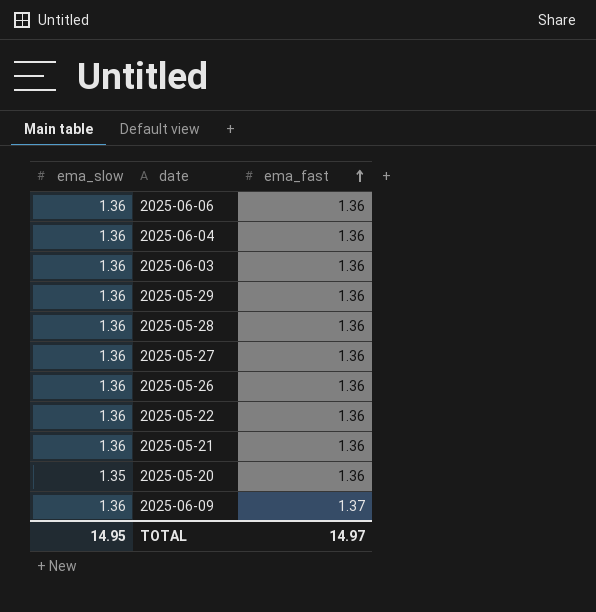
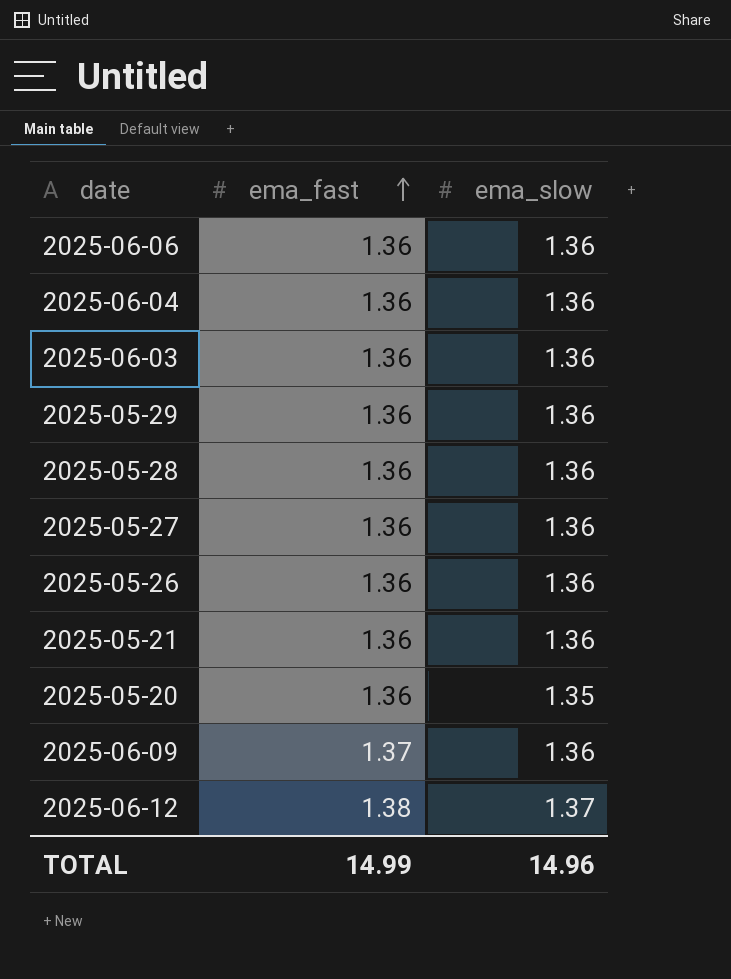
column ema_slow | position: 1 -> 3
row 2025-05-22: 1.36 | 1.36 -> none
row 2025-06-12: none -> 1.38 | 1.37
TOTAL | ema_fast: 14.97 -> 14.99
TOTAL | ema_slow: 14.95 -> 14.96

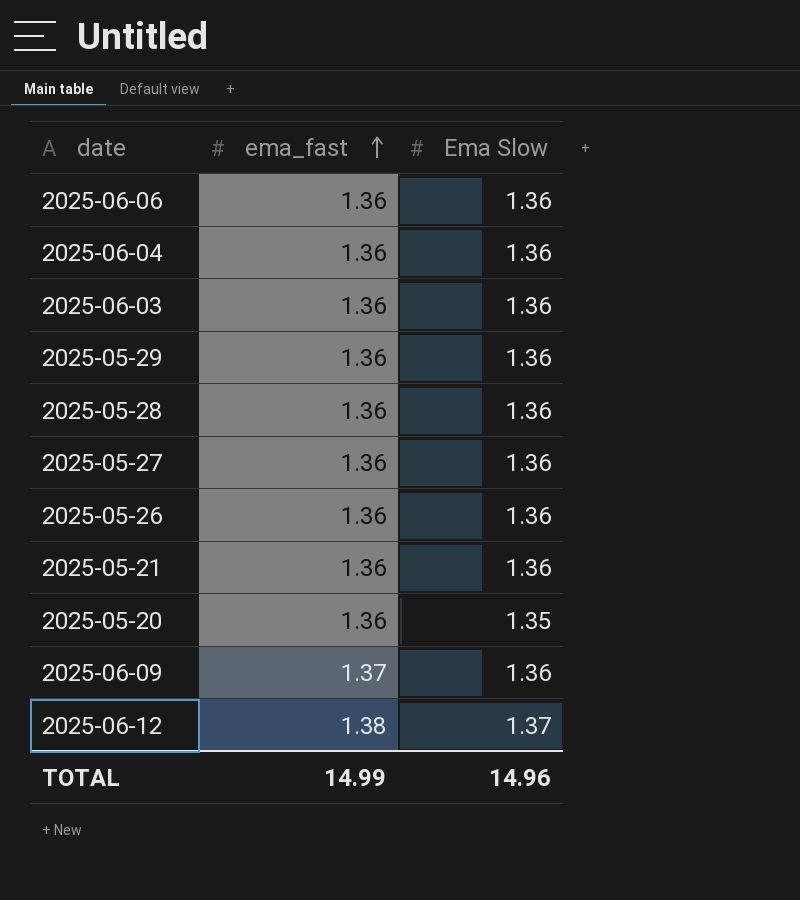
column name: ema_slow -> Ema Slow

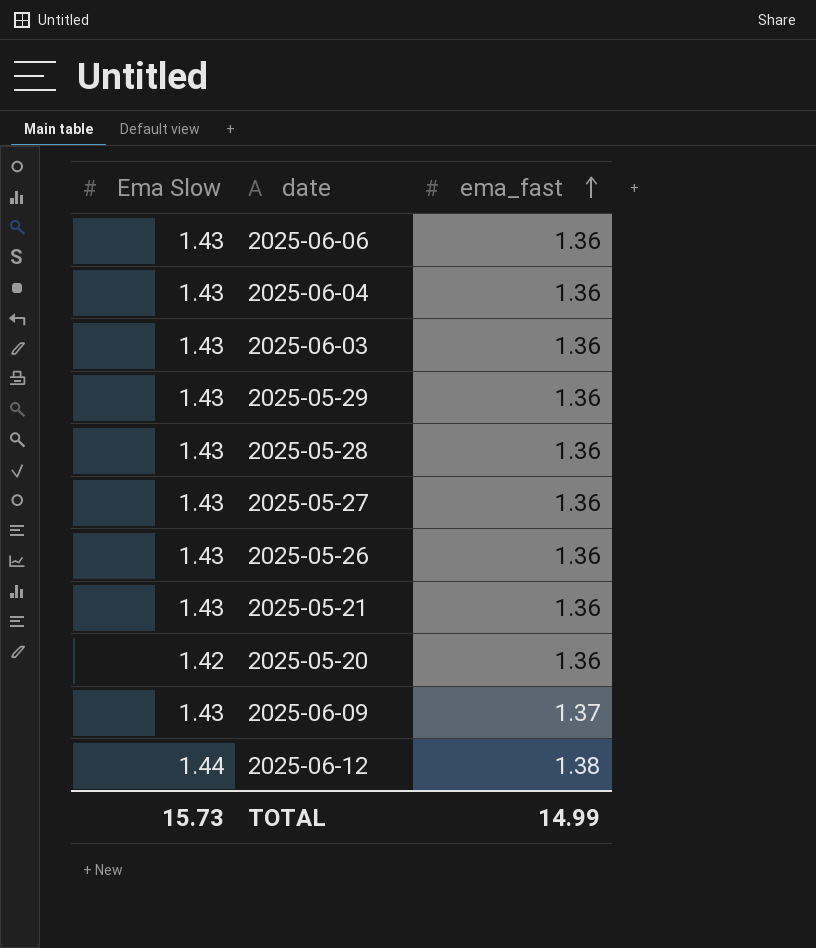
column Ema Slow | position: 3 -> 1
2025-06-06 | Ema Slow: 1.36 -> 1.43
2025-06-04 | Ema Slow: 1.36 -> 1.43
2025-06-03 | Ema Slow: 1.36 -> 1.43
2025-05-29 | Ema Slow: 1.36 -> 1.43
2025-05-28 | Ema Slow: 1.36 -> 1.43
2025-05-27 | Ema Slow: 1.36 -> 1.43
2025-05-26 | Ema Slow: 1.36 -> 1.43
2025-05-21 | Ema Slow: 1.36 -> 1.43
2025-05-20 | Ema Slow: 1.35 -> 1.42
2025-06-09 | Ema Slow: 1.36 -> 1.43
2025-06-12 | Ema Slow: 1.37 -> 1.44
TOTAL | Ema Slow: 14.96 -> 15.73

